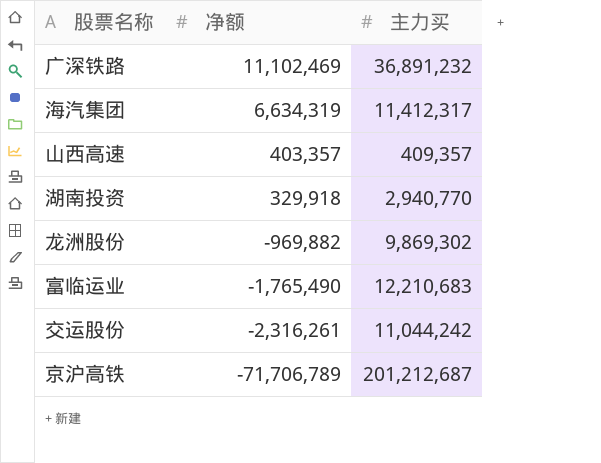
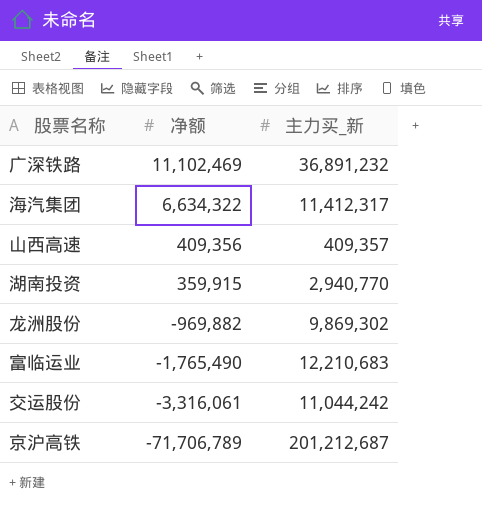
column name: 主力买 -> 主力买_新
海汽集团 | 净额: 6,634,319 -> 6,634,322
山西高速 | 净额: 403,357 -> 409,356
湖南投资 | 净额: 329,918 -> 359,915
交运股份 | 净额: -2,316,261 -> -3,316,061

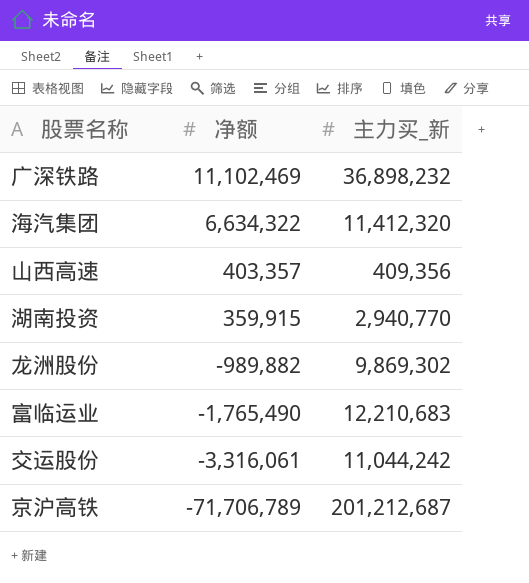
广深铁路 | 主力买_新: 36,891,232 -> 36,898,232
海汽集团 | 主力买_新: 11,412,317 -> 11,412,320
山西高速 | 净额: 409,356 -> 403,357
山西高速 | 主力买_新: 409,357 -> 409,356
龙洲股份 | 净额: -969,882 -> -989,882

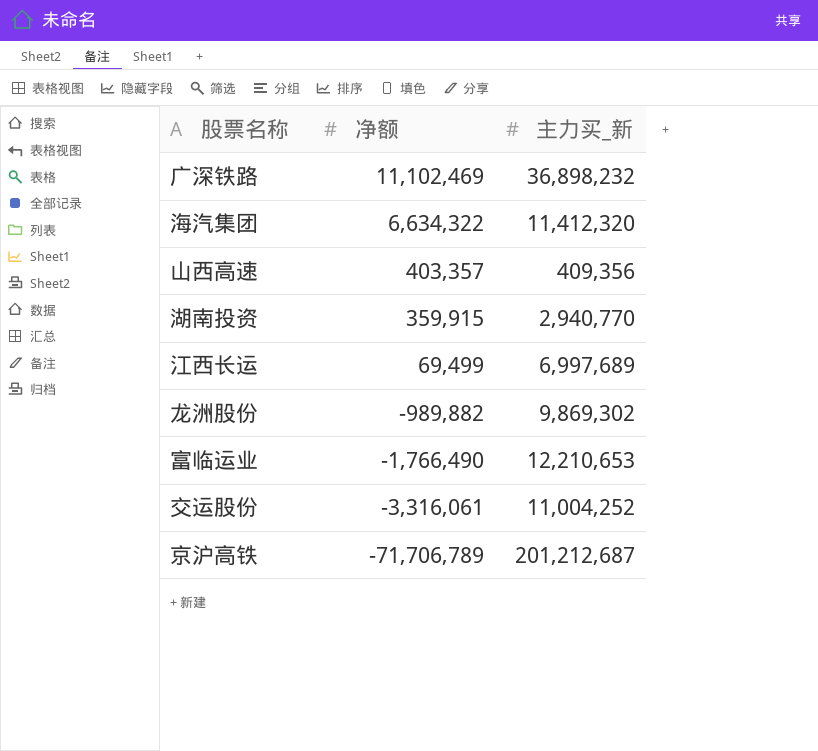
row 江西长运: none -> 69,499 | 6,997,689
富临运业 | 净额: -1,765,490 -> -1,766,490
富临运业 | 主力买_新: 12,210,683 -> 12,210,653
交运股份 | 主力买_新: 11,044,242 -> 11,004,252

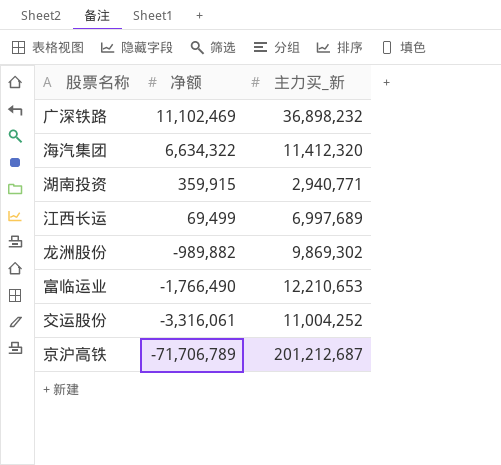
row 山西高速: 403,357 | 409,356 -> none
湖南投资 | 主力买_新: 2,940,770 -> 2,940,771

